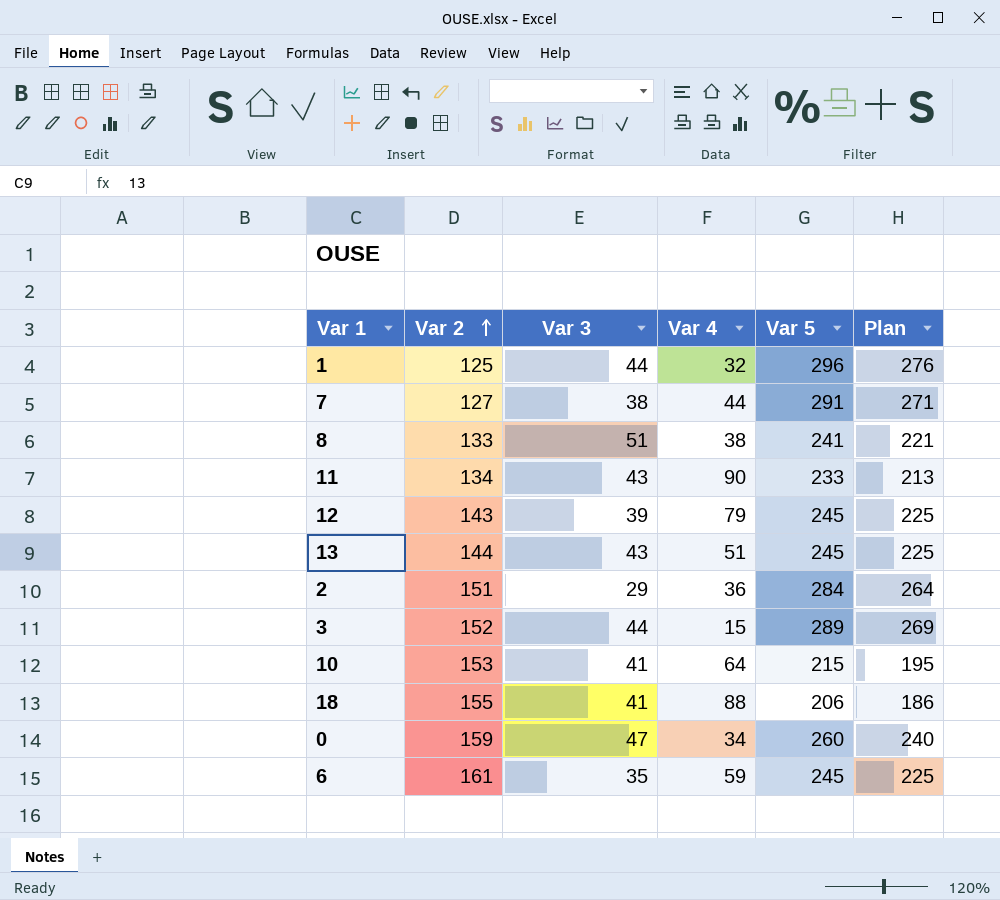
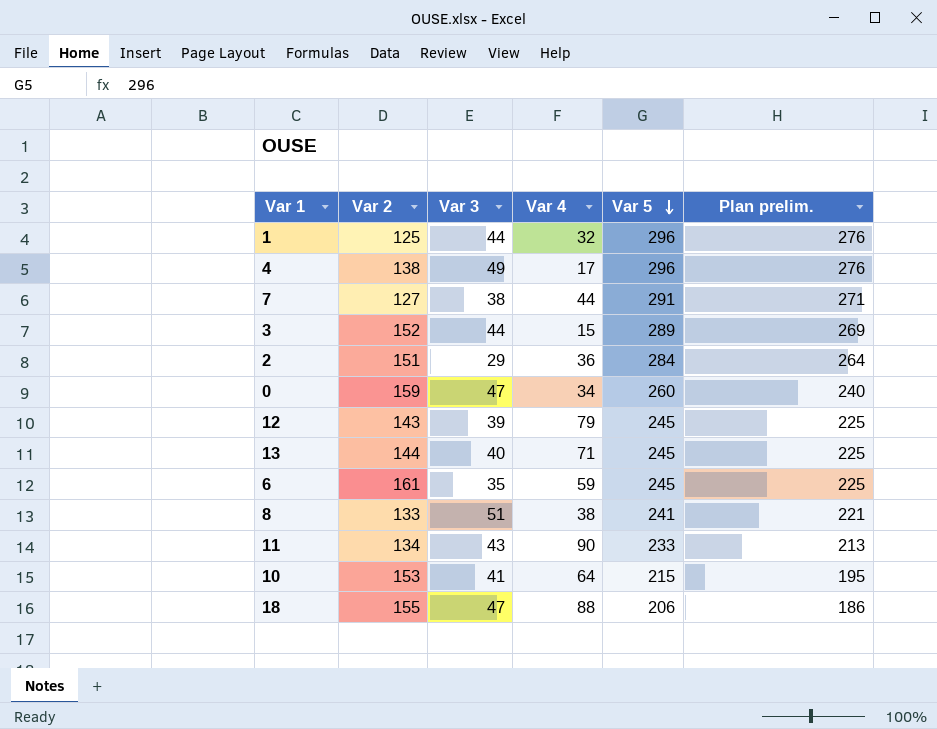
row order: Var 2 ascending -> Var 5 descending
column name: Plan -> Plan prelim.
row 4: none -> 138 | 49 | 17 | 296 | 276
13 | Var 3: 43 -> 40
13 | Var 4: 51 -> 71
18 | Var 3: 41 -> 47

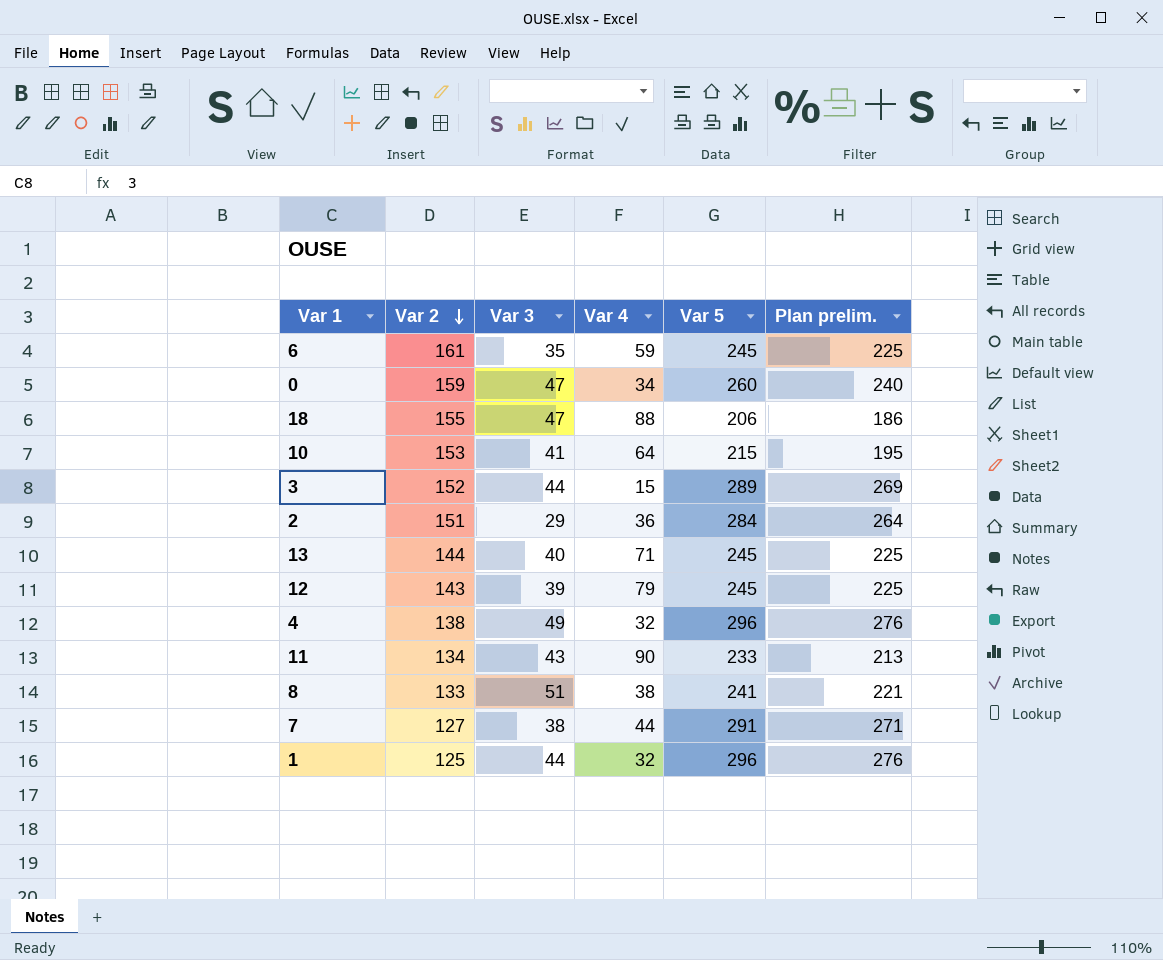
row order: Var 5 descending -> Var 2 descending
4 | Var 4: 17 -> 32

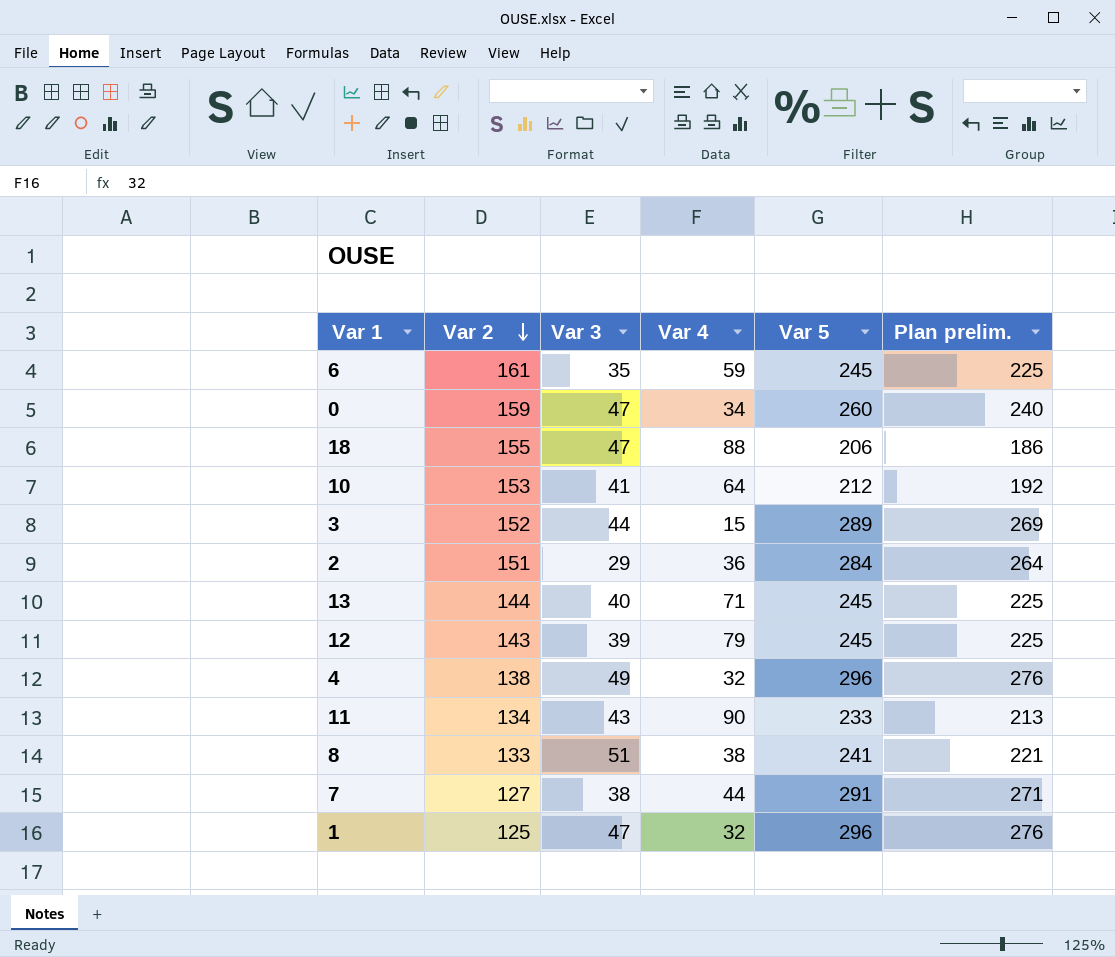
10 | Var 5: 215 -> 212
10 | Plan prelim.: 195 -> 192
1 | Var 3: 44 -> 47

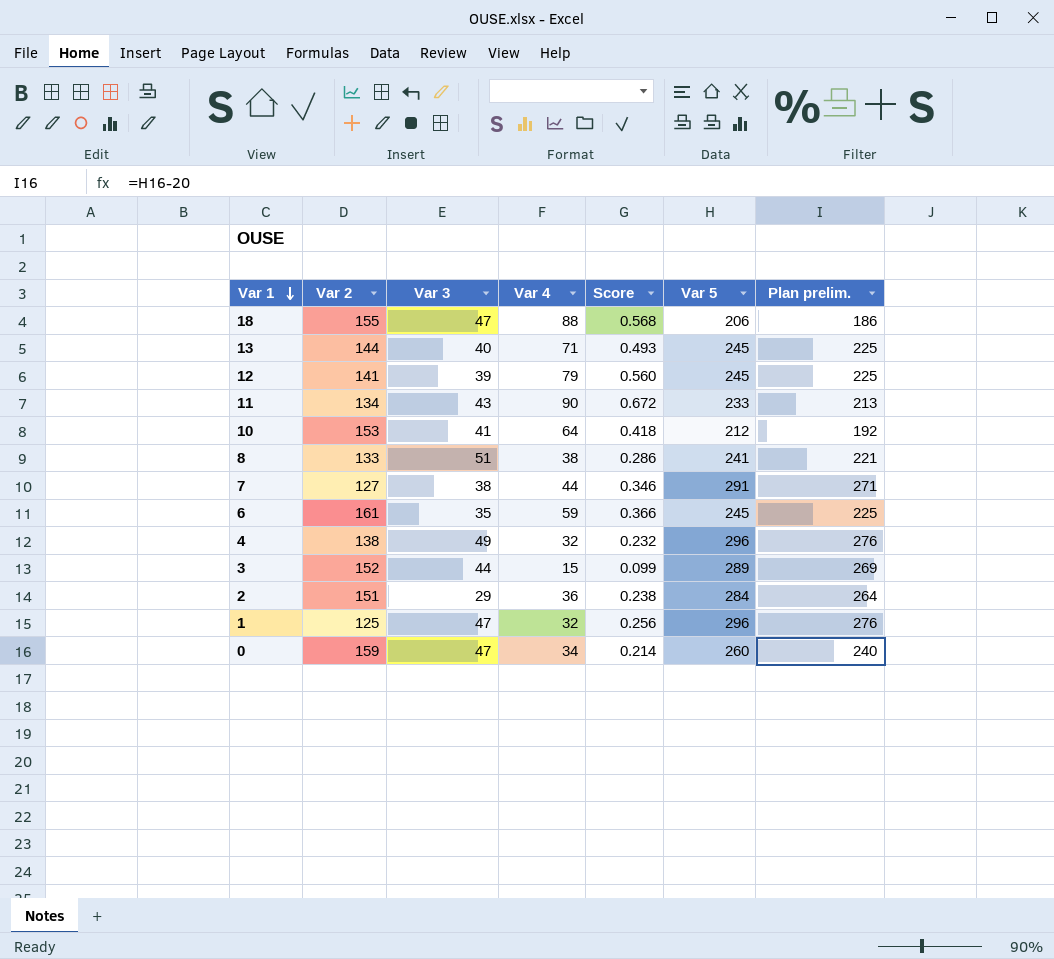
row order: Var 2 descending -> Var 1 descending
column Score | formula: none -> [Var 4] / [Var 2]
12 | Var 2: 143 -> 141

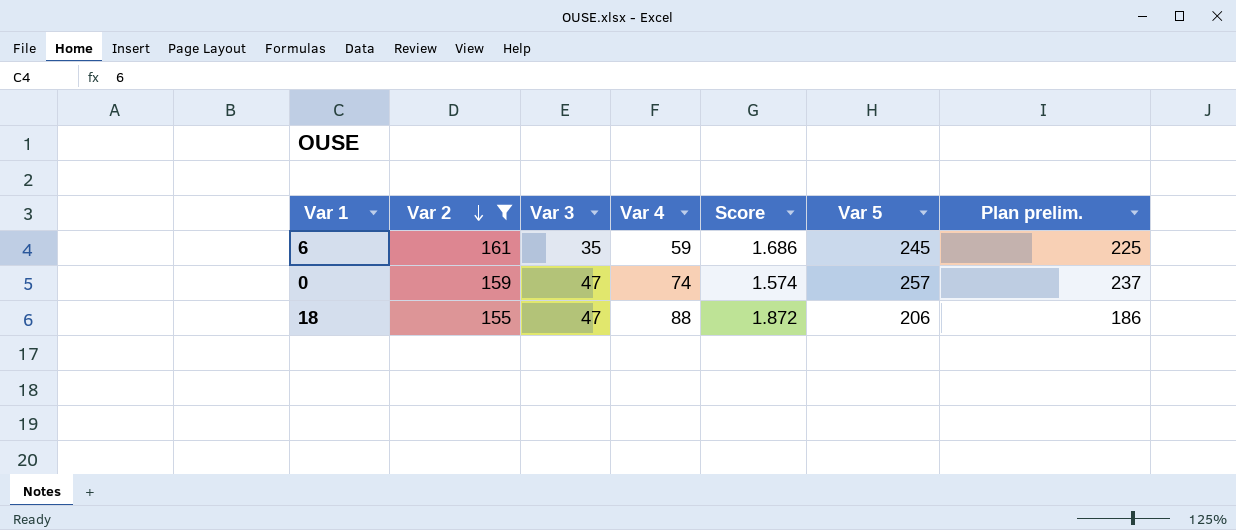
filter: none -> Var 2 >= 155
row order: Var 1 descending -> Var 2 descending
column Score | formula: [Var 4] / [Var 2] -> [Var 4] / [Var 3]
0 | Var 4: 34 -> 74
0 | Var 5: 260 -> 257
0 | Plan prelim.: 240 -> 237

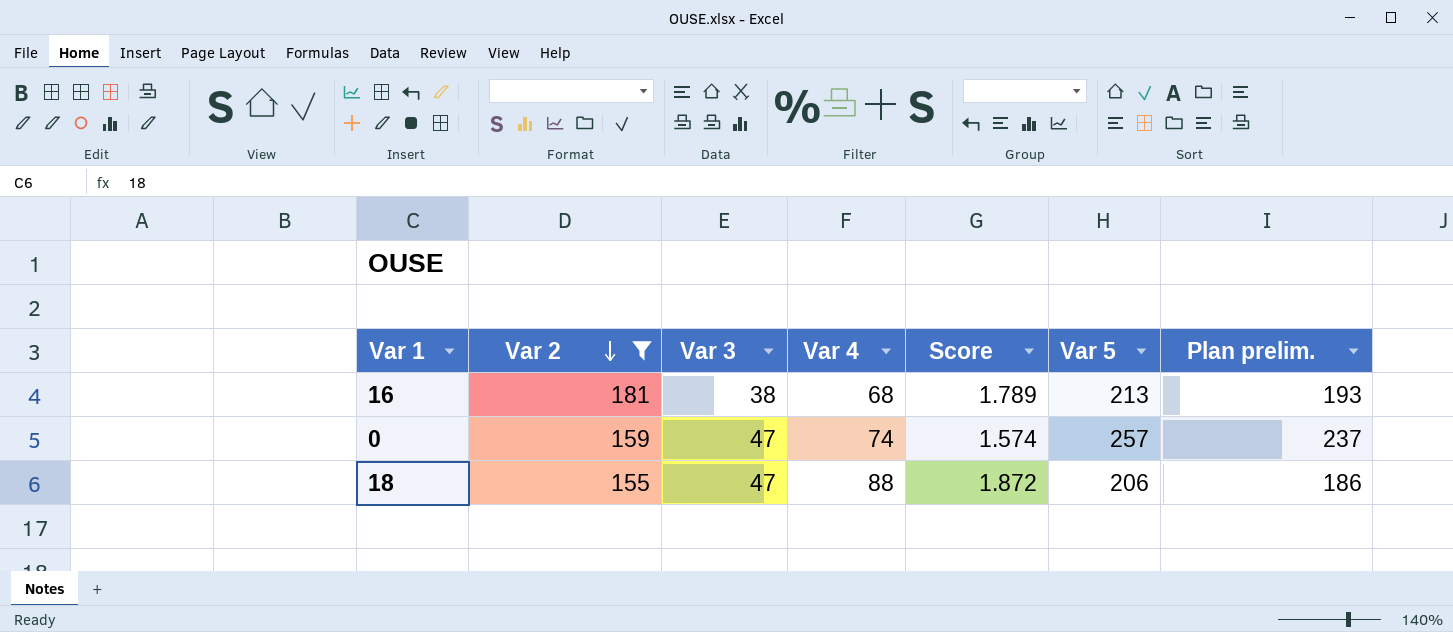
row 6: 161 | 35 | 59 | 1.686 | 245 | 225 -> none
row 16: none -> 181 | 38 | 68 | 1.789 | 213 | 193

